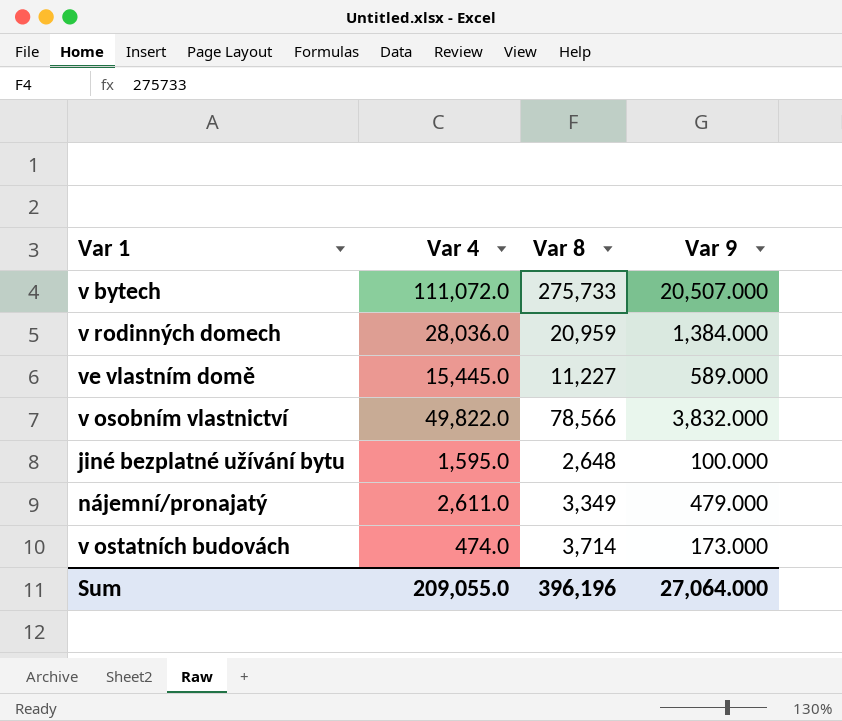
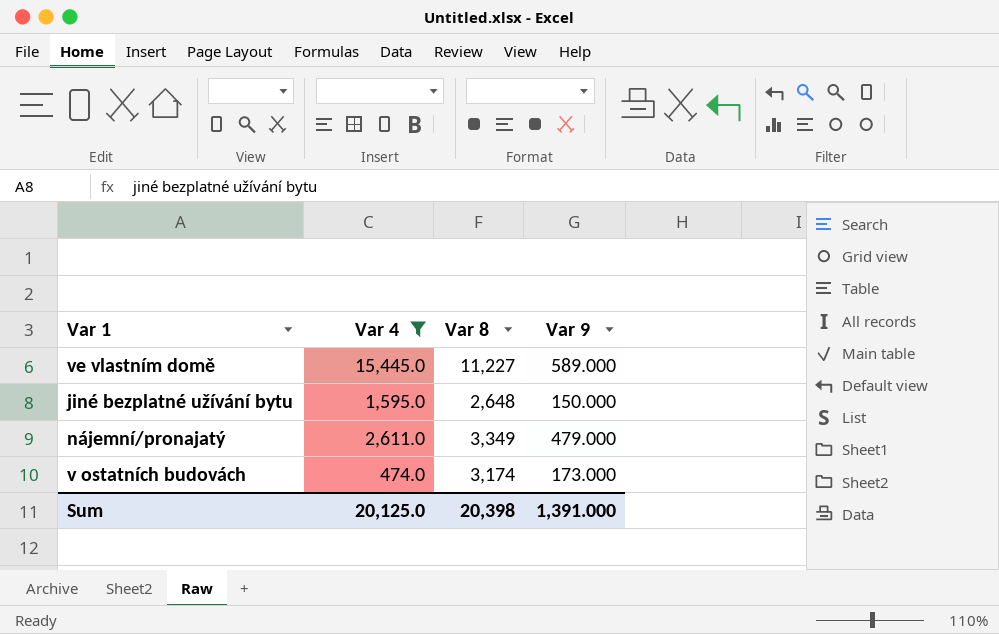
filter: none -> Var 4 <= 15,445.0
jiné bezplatné užívání bytu | Var 9: 100.000 -> 150.000
v ostatních budovách | Var 8: 3,714 -> 3,174
Sum | Var 4: 209,055.0 -> 20,125.0
Sum | Var 8: 396,196 -> 20,398
Sum | Var 9: 27,064.000 -> 1,391.000

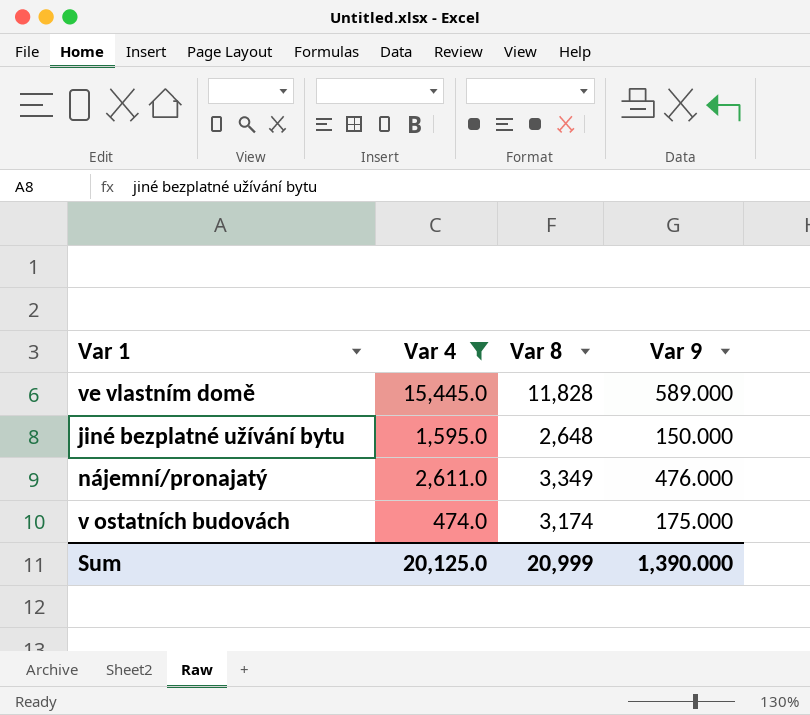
ve vlastním domě | Var 8: 11,227 -> 11,828
nájemní/pronajatý | Var 9: 479.000 -> 476.000
v ostatních budovách | Var 9: 173.000 -> 175.000
Sum | Var 8: 20,398 -> 20,999
Sum | Var 9: 1,391.000 -> 1,390.000

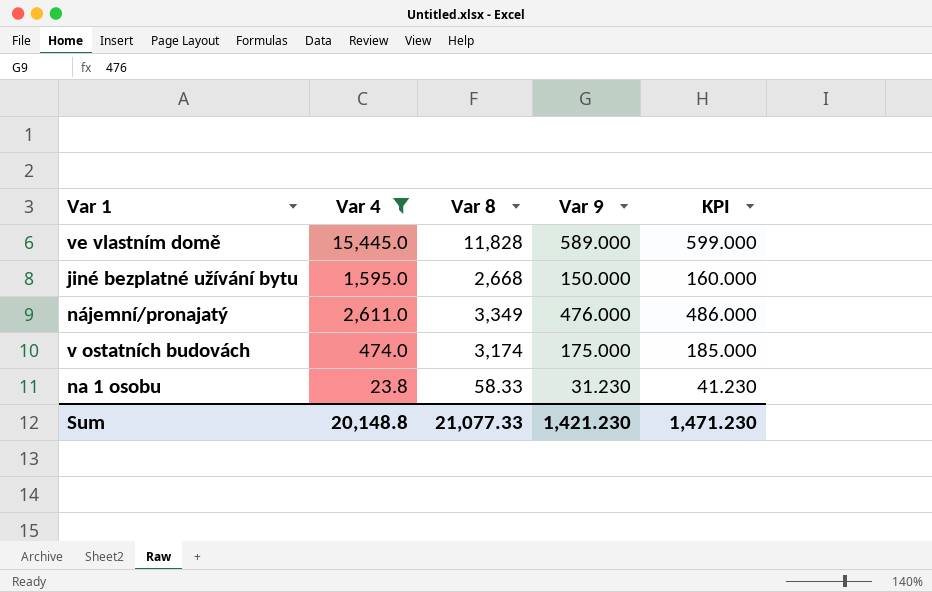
column KPI | formula: none -> [Var 9] + 10
jiné bezplatné užívání bytu | Var 8: 2,648 -> 2,668
row na 1 osobu: none -> 23.8 | 58.33 | 31.230 | 41.230
Sum | Var 4: 20,125.0 -> 20,148.8
Sum | Var 8: 20,999 -> 21,077.33
Sum | Var 9: 1,390.000 -> 1,421.230

